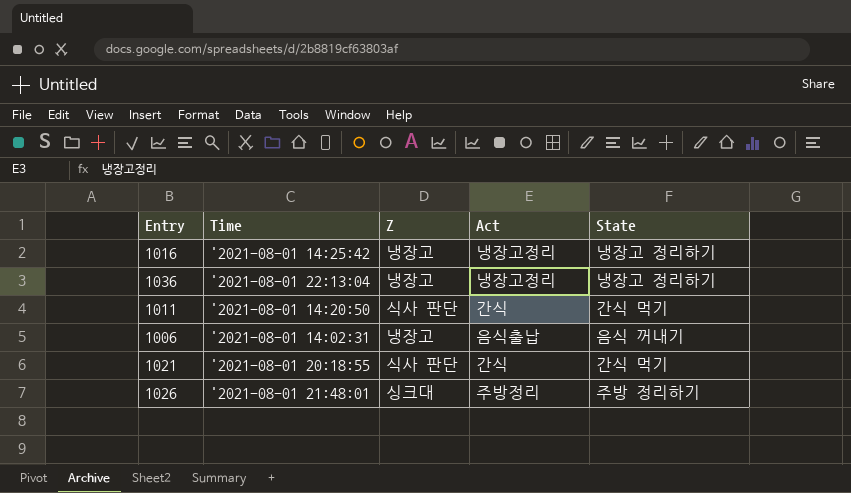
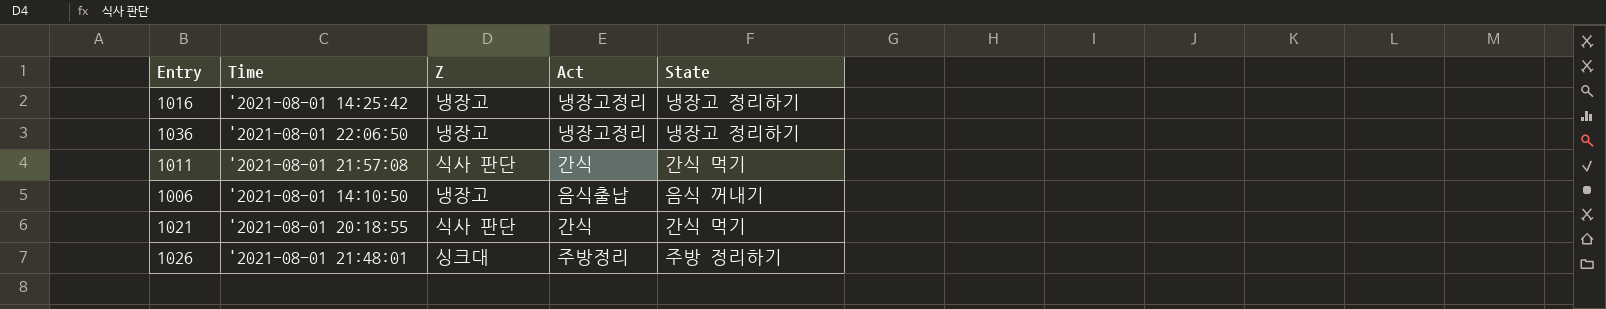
1036 | Time: '2021-08-01 22:13:04 -> '2021-08-01 22:06:50
1011 | Time: '2021-08-01 14:20:50 -> '2021-08-01 21:57:08
1006 | Time: '2021-08-01 14:02:31 -> '2021-08-01 14:10:50

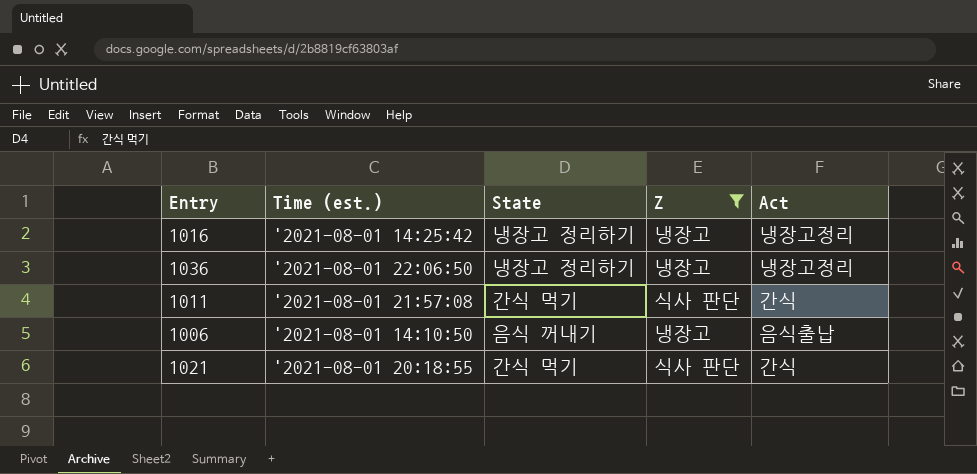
filter: none -> Z != 싱크대
column name: Time -> Time (est.)
column State | position: 5 -> 3

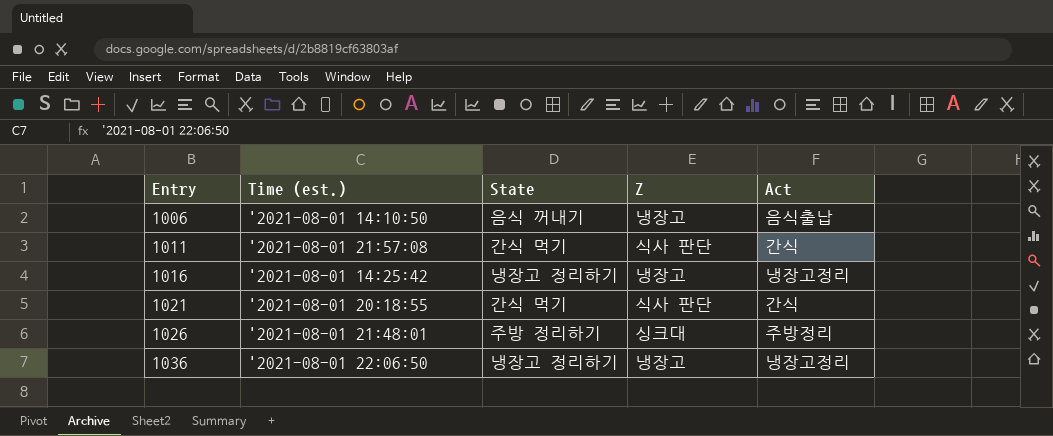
filter: Z != 싱크대 -> none
row order: none -> Entry ascending

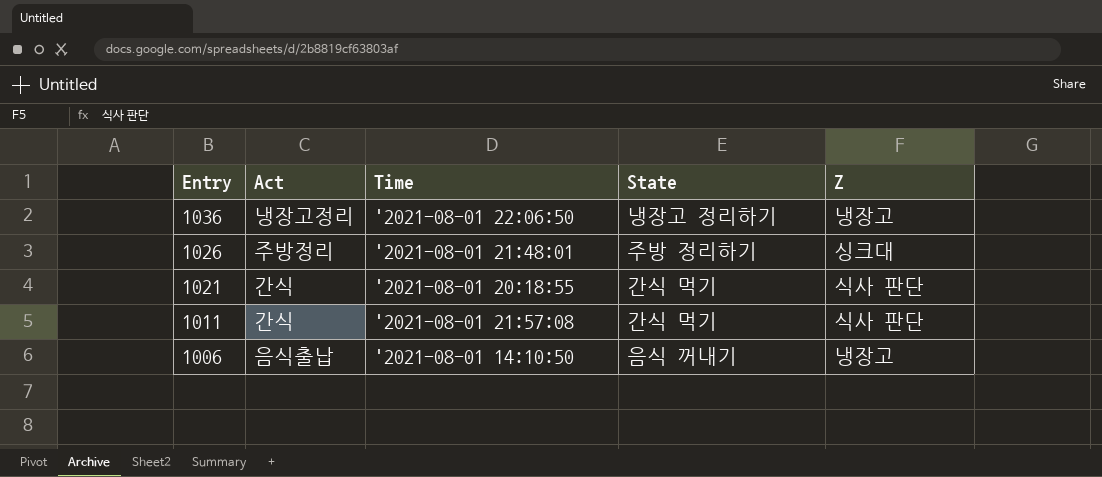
row order: Entry ascending -> Entry descending
column Act | position: 5 -> 2
column name: Time (est.) -> Time
row 1016: '2021-08-01 14:25:42 | 냉장고 정리하기 | 냉장고 | 냉장고정리 -> none

